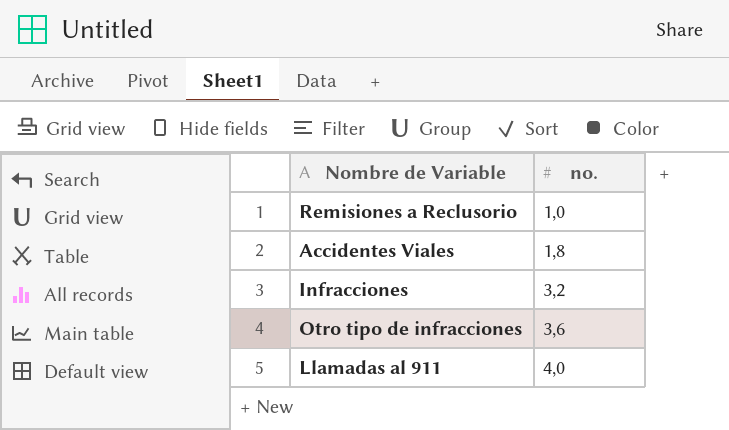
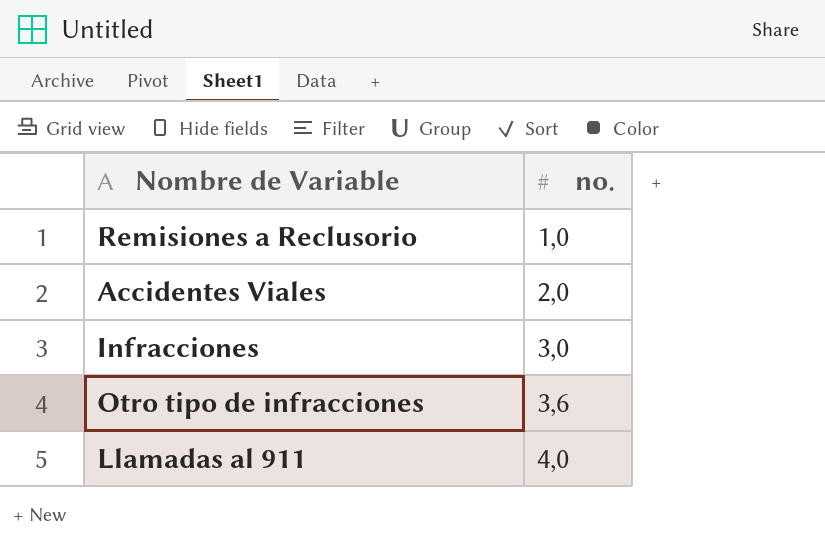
Accidentes Viales | no.: 1,8 -> 2,0
Infracciones | no.: 3,2 -> 3,0

